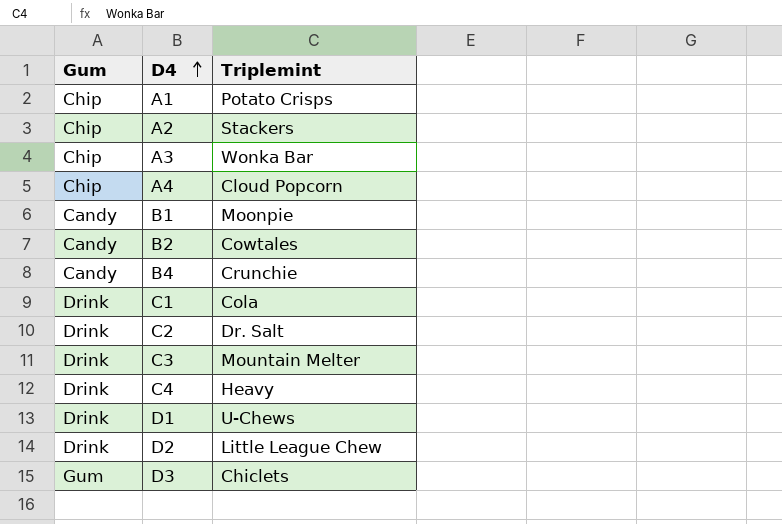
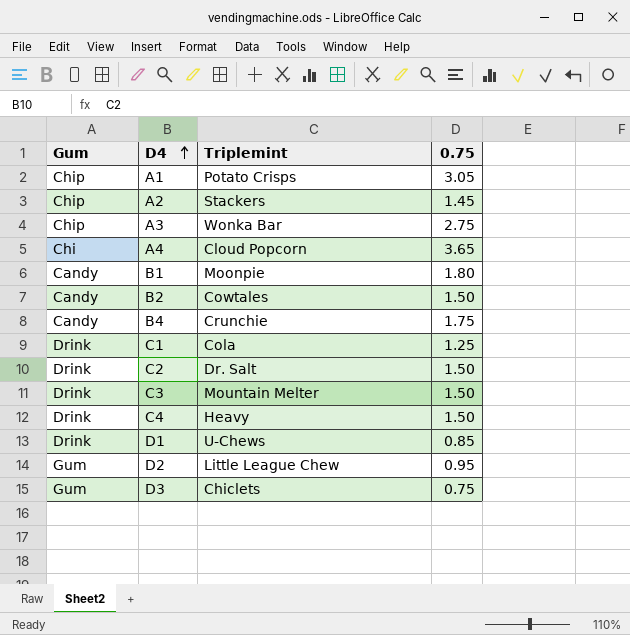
column 0.75 | position: none -> 4
A4 | Gum: Chip -> Chi
D2 | Gum: Drink -> Gum

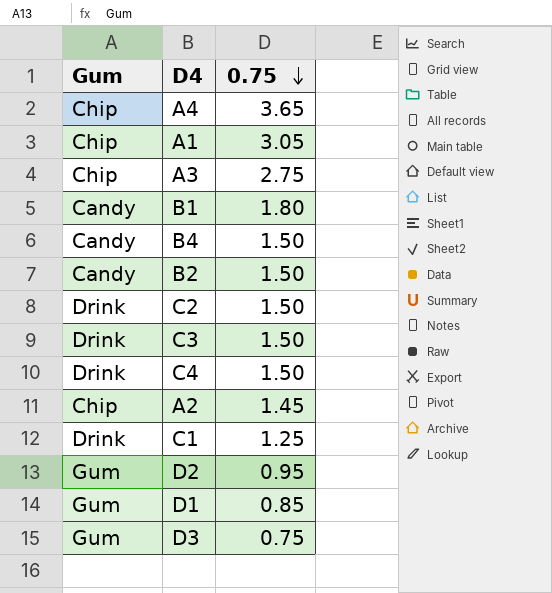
row order: D4 ascending -> 0.75 descending
column Triplemint | position: 3 -> none
A4 | Gum: Chi -> Chip
B4 | 0.75: 1.75 -> 1.50
D1 | Gum: Drink -> Gum

